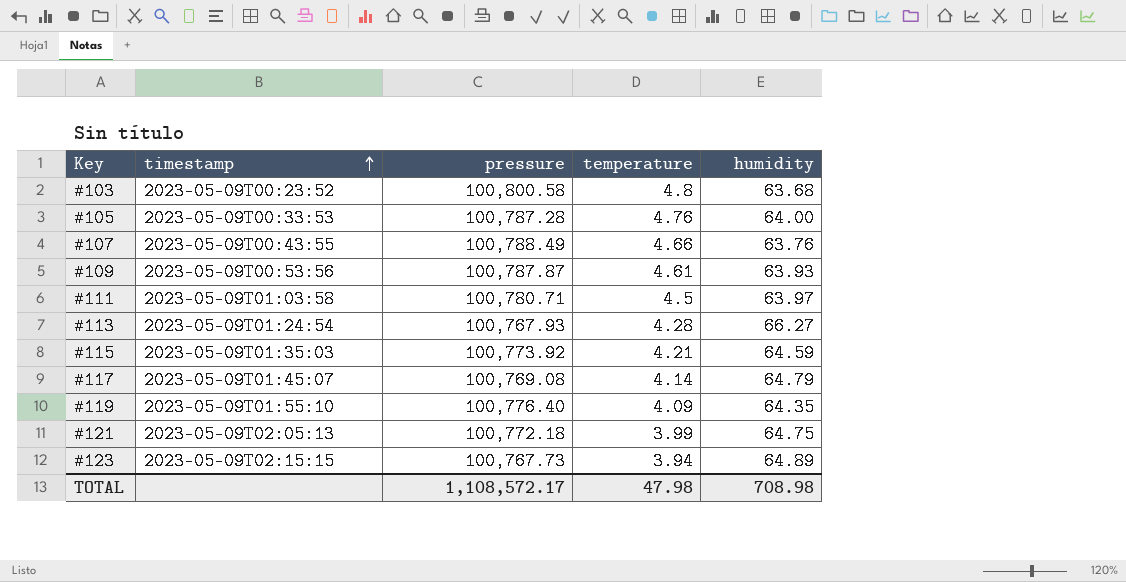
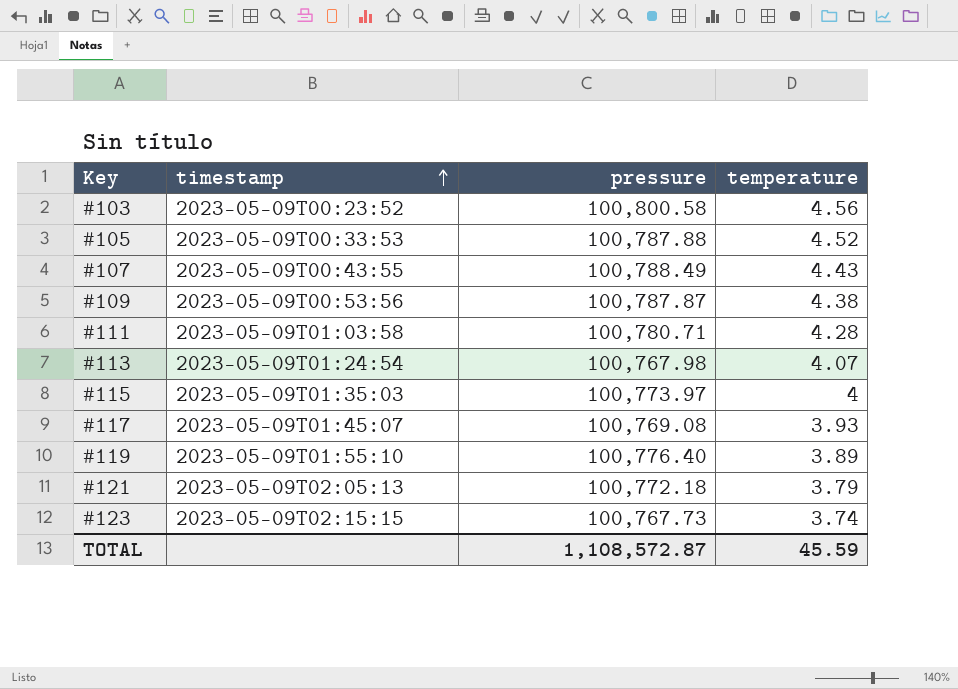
column humidity | position: 5 -> none
#103 | temperature: 4.8 -> 4.56
#105 | pressure: 100,787.28 -> 100,787.88
#105 | temperature: 4.76 -> 4.52
#107 | temperature: 4.66 -> 4.43
#109 | temperature: 4.61 -> 4.38
#111 | temperature: 4.5 -> 4.28
#113 | pressure: 100,767.93 -> 100,767.98
#113 | temperature: 4.28 -> 4.07
#115 | pressure: 100,773.92 -> 100,773.97
#115 | temperature: 4.21 -> 4
#117 | temperature: 4.14 -> 3.93
#119 | temperature: 4.09 -> 3.89
#121 | temperature: 3.99 -> 3.79
#123 | temperature: 3.94 -> 3.74
TOTAL | pressure: 1,108,572.17 -> 1,108,572.87
TOTAL | temperature: 47.98 -> 45.59

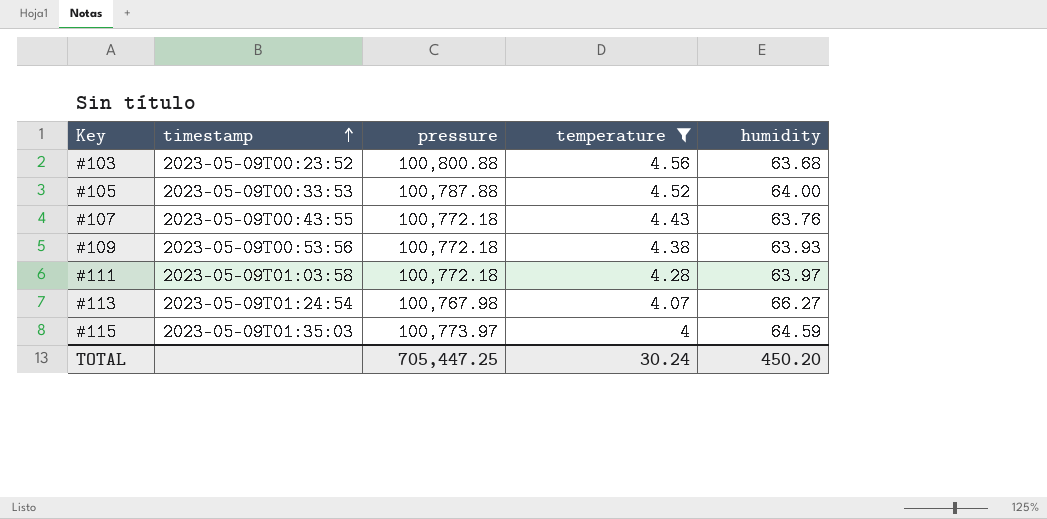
filter: none -> temperature >= 4
column humidity | position: none -> 5
#103 | pressure: 100,800.58 -> 100,800.88
#107 | pressure: 100,788.49 -> 100,772.18
#109 | pressure: 100,787.87 -> 100,772.18
#111 | pressure: 100,780.71 -> 100,772.18
TOTAL | pressure: 1,108,572.87 -> 705,447.25
TOTAL | temperature: 45.59 -> 30.24

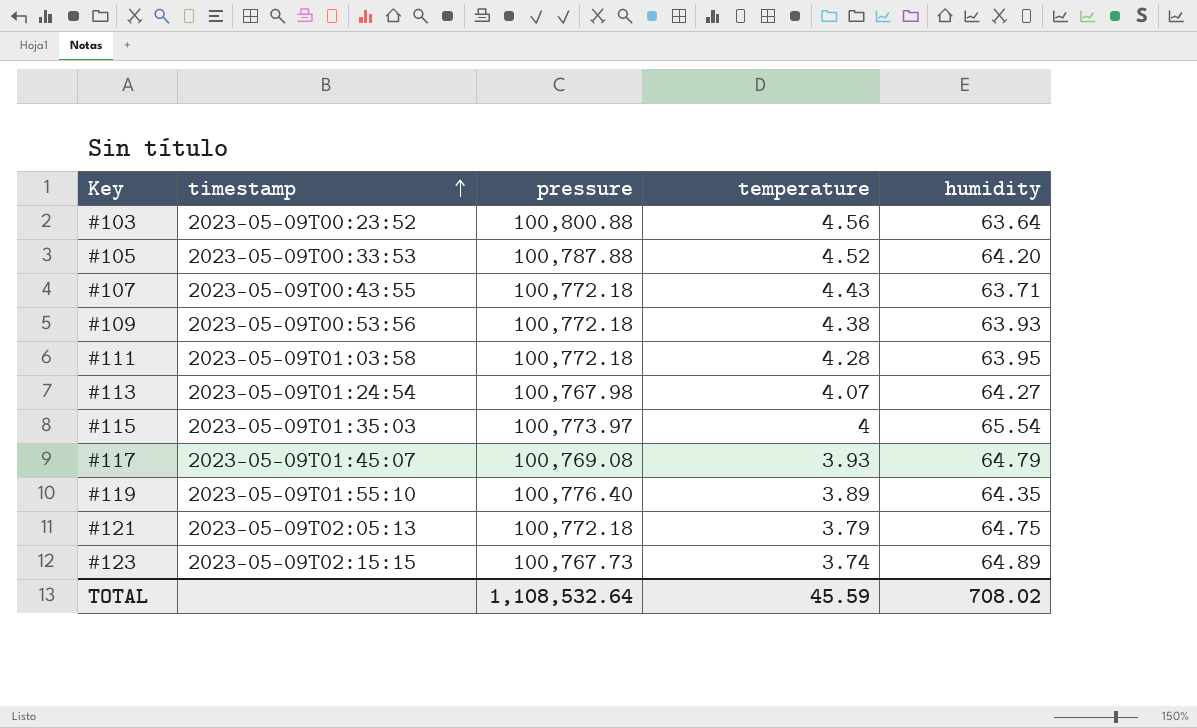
filter: temperature >= 4 -> none
#103 | humidity: 63.68 -> 63.64
#105 | humidity: 64.00 -> 64.20
#107 | humidity: 63.76 -> 63.71
#111 | humidity: 63.97 -> 63.95
#113 | humidity: 66.27 -> 64.27
#115 | humidity: 64.59 -> 65.54
TOTAL | pressure: 705,447.25 -> 1,108,532.64
TOTAL | temperature: 30.24 -> 45.59
TOTAL | humidity: 450.20 -> 708.02

